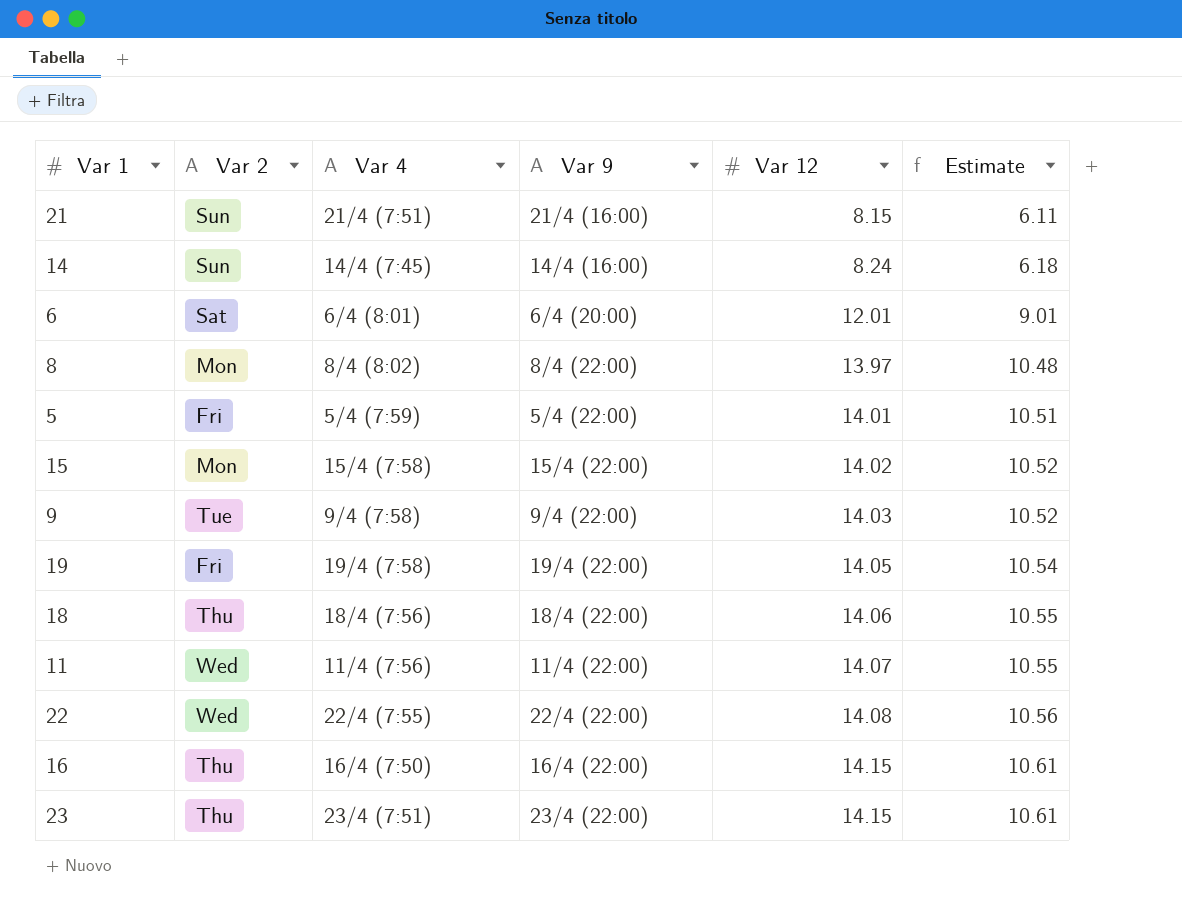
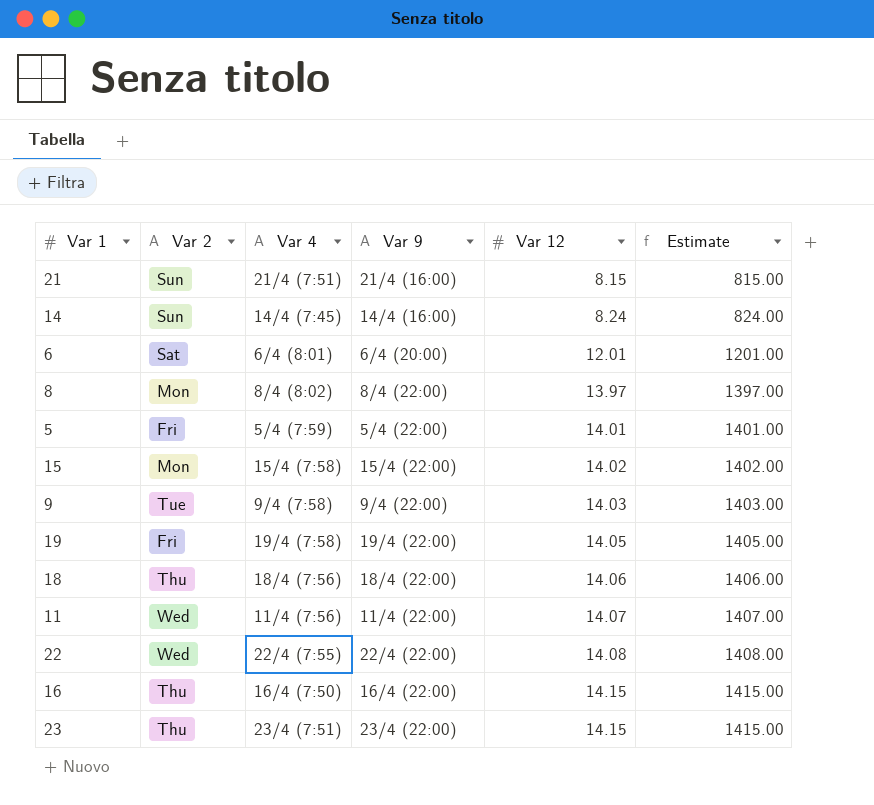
column Estimate | formula: [Var 12] * 0.75 -> [Var 12] * 100

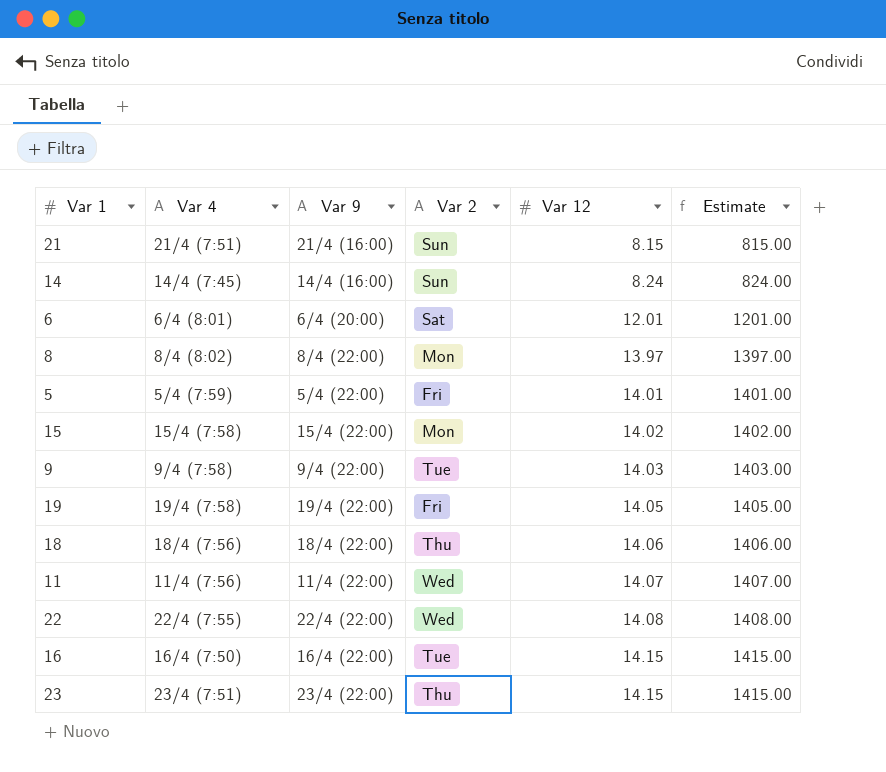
column Var 2 | position: 2 -> 4
16 | Var 2: Thu -> Tue

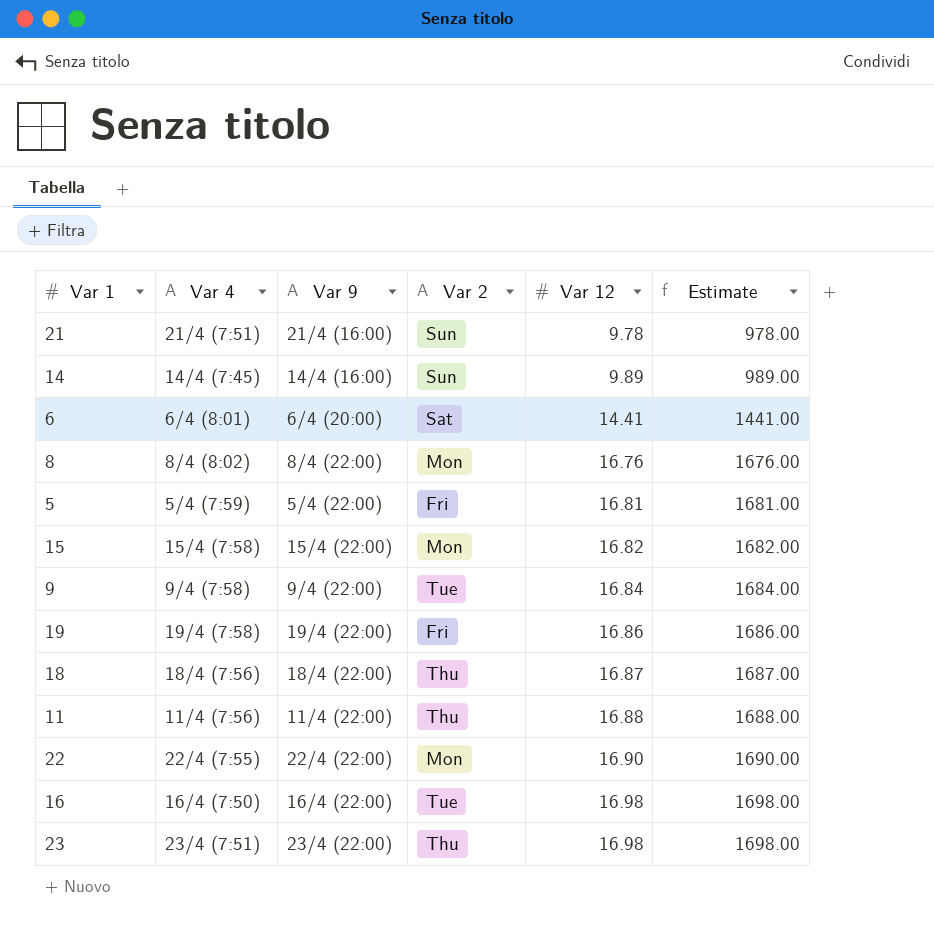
21 | Var 12: 8.15 -> 9.78
21 | Estimate: 815.00 -> 978.00
14 | Var 12: 8.24 -> 9.89
14 | Estimate: 824.00 -> 989.00
6 | Var 12: 12.01 -> 14.41
6 | Estimate: 1201.00 -> 1441.00
8 | Var 12: 13.97 -> 16.76
8 | Estimate: 1397.00 -> 1676.00
5 | Var 12: 14.01 -> 16.81
5 | Estimate: 1401.00 -> 1681.00
15 | Var 12: 14.02 -> 16.82
15 | Estimate: 1402.00 -> 1682.00
9 | Var 12: 14.03 -> 16.84
9 | Estimate: 1403.00 -> 1684.00
19 | Var 12: 14.05 -> 16.86
19 | Estimate: 1405.00 -> 1686.00
18 | Var 12: 14.06 -> 16.87
18 | Estimate: 1406.00 -> 1687.00
11 | Var 2: Wed -> Thu
11 | Var 12: 14.07 -> 16.88
11 | Estimate: 1407.00 -> 1688.00
22 | Var 2: Wed -> Mon
22 | Var 12: 14.08 -> 16.90
22 | Estimate: 1408.00 -> 1690.00
16 | Var 12: 14.15 -> 16.98
16 | Estimate: 1415.00 -> 1698.00
23 | Var 12: 14.15 -> 16.98
23 | Estimate: 1415.00 -> 1698.00

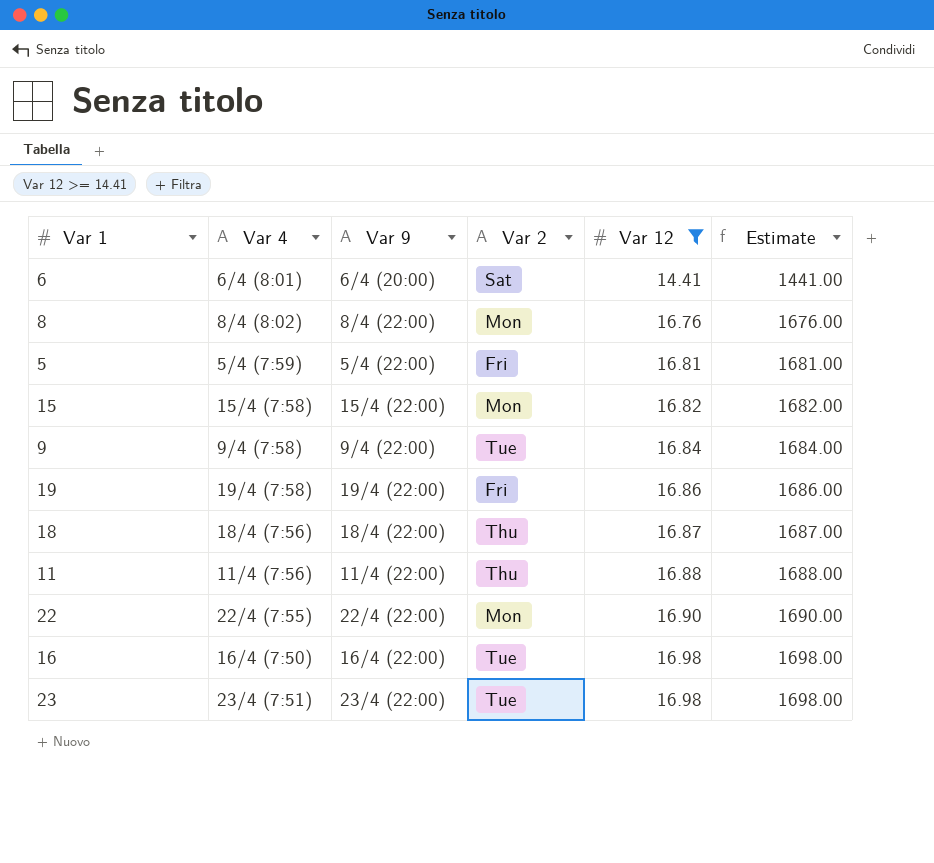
filter: none -> Var 12 >= 14.41
23 | Var 2: Thu -> Tue

